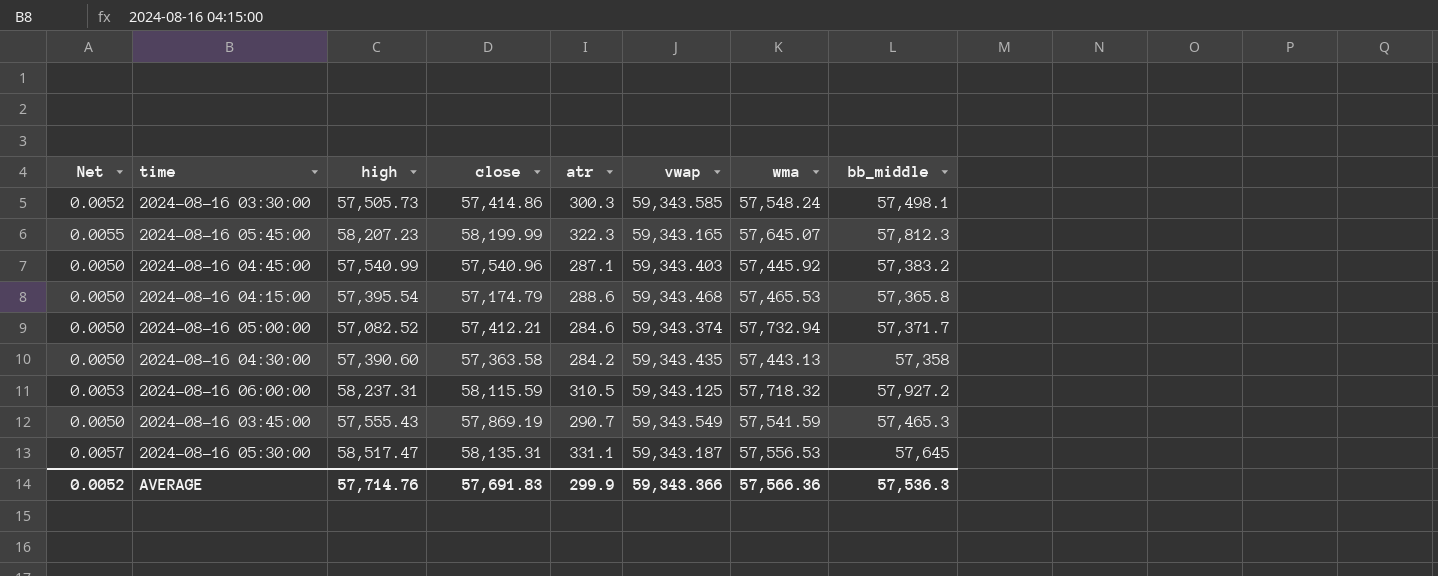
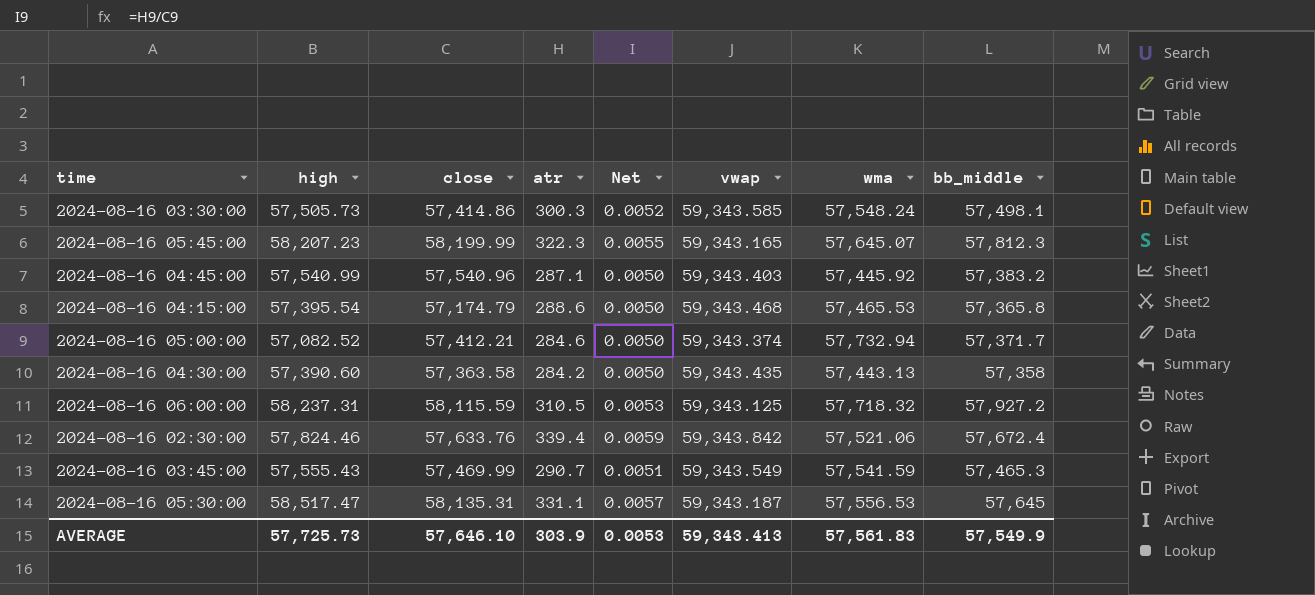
column Net | position: 1 -> 5
row 2024-08-16 02:30:00: none -> 57,824.46 | 57,633.76 | 339.4 | 0.0059 | 59,343.842 | 57,521.06 | 57,672.4
2024-08-16 03:45:00 | close: 57,869.19 -> 57,469.99
2024-08-16 03:45:00 | Net: 0.0050 -> 0.0051
AVERAGE | high: 57,714.76 -> 57,725.73
AVERAGE | close: 57,691.83 -> 57,646.10
AVERAGE | atr: 299.9 -> 303.9
AVERAGE | Net: 0.0052 -> 0.0053
AVERAGE | vwap: 59,343.366 -> 59,343.413
AVERAGE | wma: 57,566.36 -> 57,561.83
AVERAGE | bb_middle: 57,536.3 -> 57,549.9

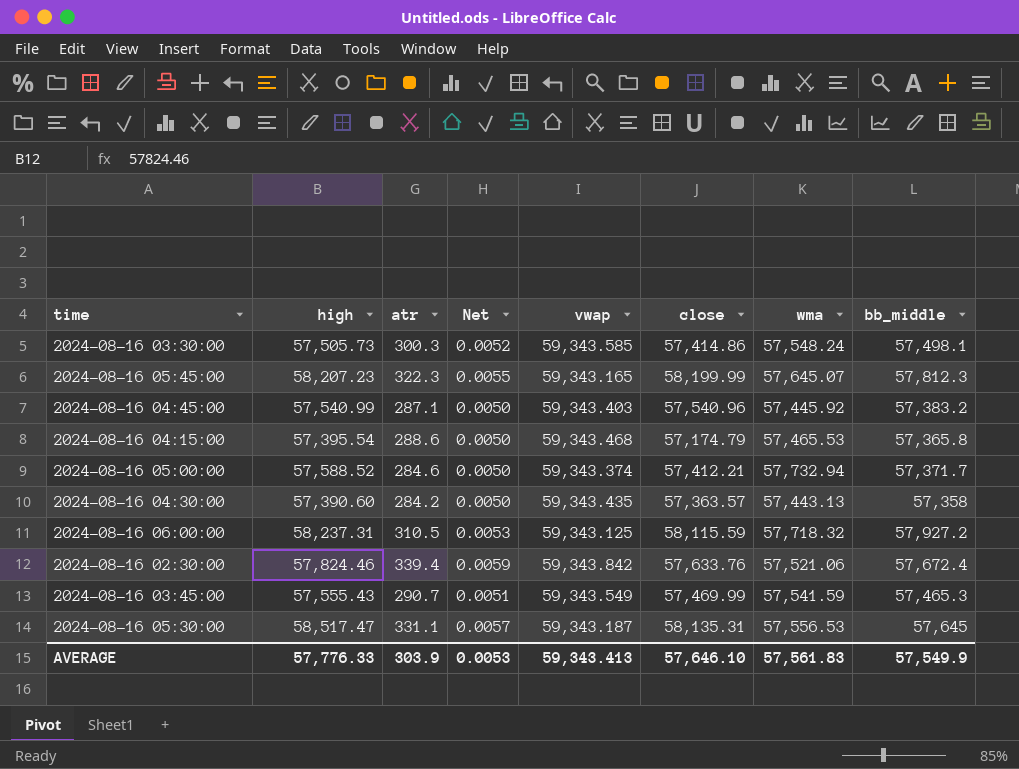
column close | position: 3 -> 6
2024-08-16 05:00:00 | high: 57,082.52 -> 57,588.52
2024-08-16 04:30:00 | close: 57,363.58 -> 57,363.57
AVERAGE | high: 57,725.73 -> 57,776.33

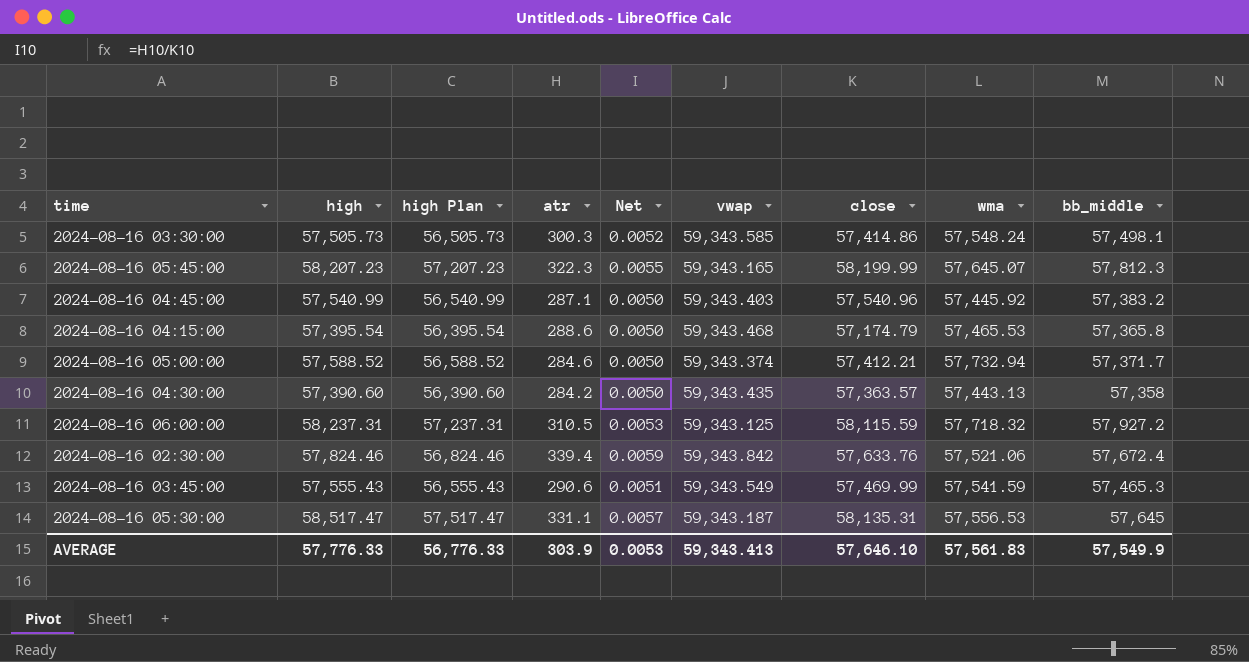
column high Plan | formula: none -> [high] - 1000
2024-08-16 03:45:00 | atr: 290.7 -> 290.6

